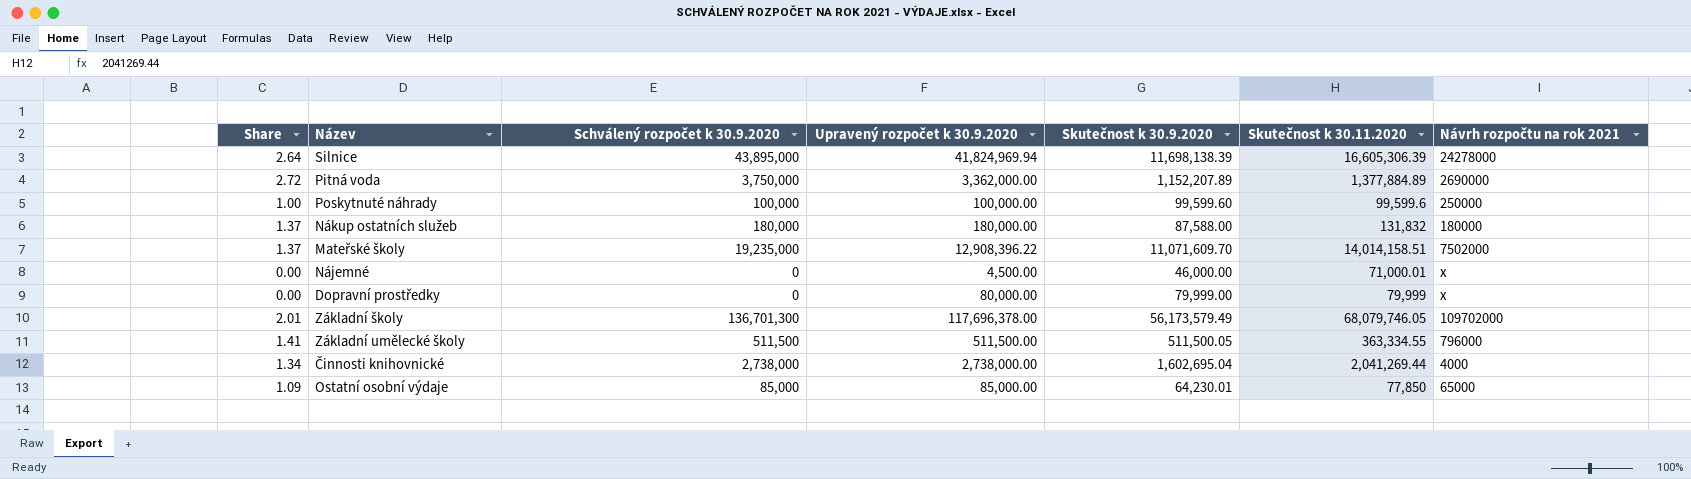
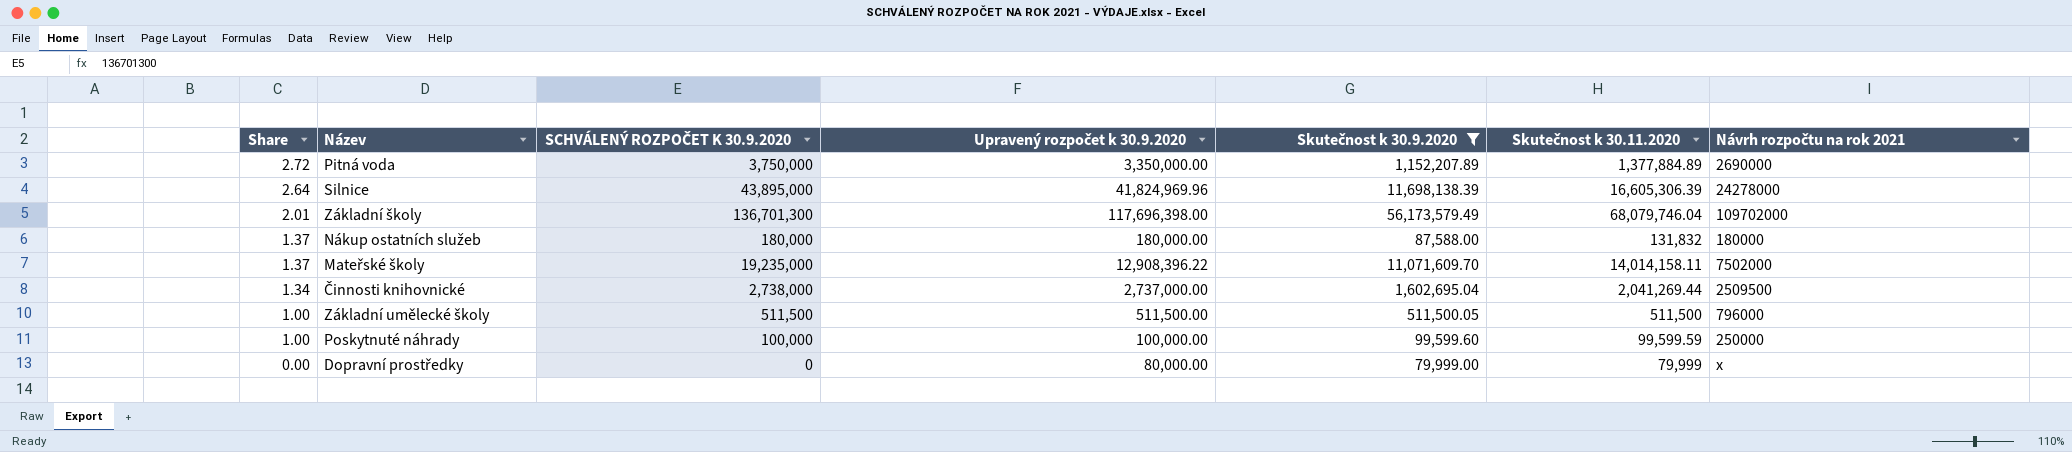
filter: none -> Skutečnost k 30.9.2020 >= 79,999.00
row order: none -> Share descending
column name: Schválený rozpočet k 30.9.2020 -> SCHVÁLENÝ ROZPOČET K 30.9.2020
Pitná voda | Upravený rozpočet k 30.9.2020: 3,362,000.00 -> 3,350,000.00
Silnice | Upravený rozpočet k 30.9.2020: 41,824,969.94 -> 41,824,969.96
Základní školy | Upravený rozpočet k 30.9.2020: 117,696,378.00 -> 117,696,398.00
Základní školy | Skutečnost k 30.11.2020: 68,079,746.05 -> 68,079,746.04
Mateřské školy | Skutečnost k 30.11.2020: 14,014,158.51 -> 14,014,158.11
Činnosti knihovnické | Upravený rozpočet k 30.9.2020: 2,738,000.00 -> 2,737,000.00
Činnosti knihovnické | Návrh rozpočtu na rok 2021: 4000 -> 2509500
Základní umělecké školy | Share: 1.41 -> 1.00
Základní umělecké školy | Skutečnost k 30.11.2020: 363,334.55 -> 511,500
Poskytnuté náhrady | Skutečnost k 30.11.2020: 99,599.6 -> 99,599.59

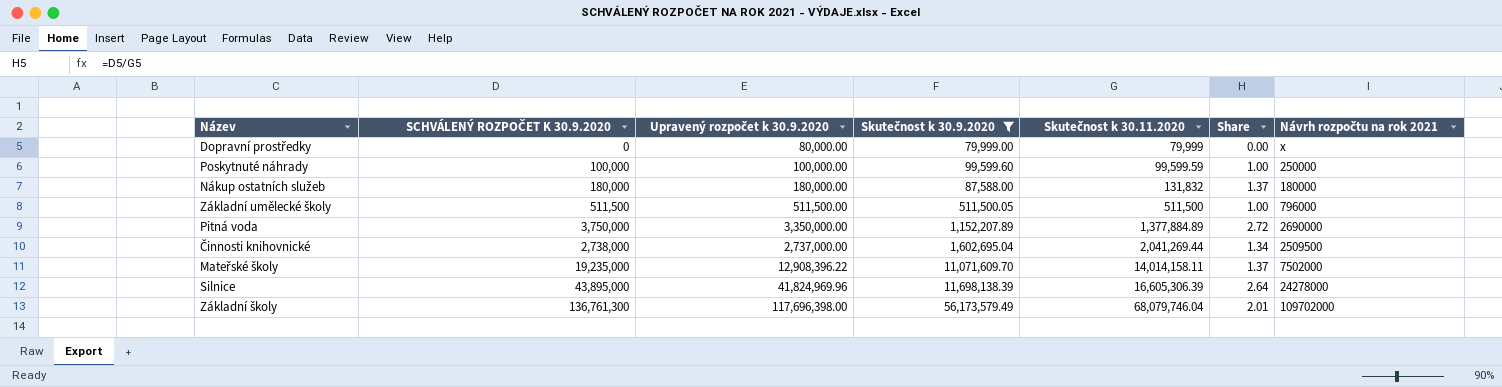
row order: Share descending -> Skutečnost k 30.11.2020 ascending
column Share | position: 1 -> 6
Základní školy | SCHVÁLENÝ ROZPOČET K 30.9.2020: 136,701,300 -> 136,761,300

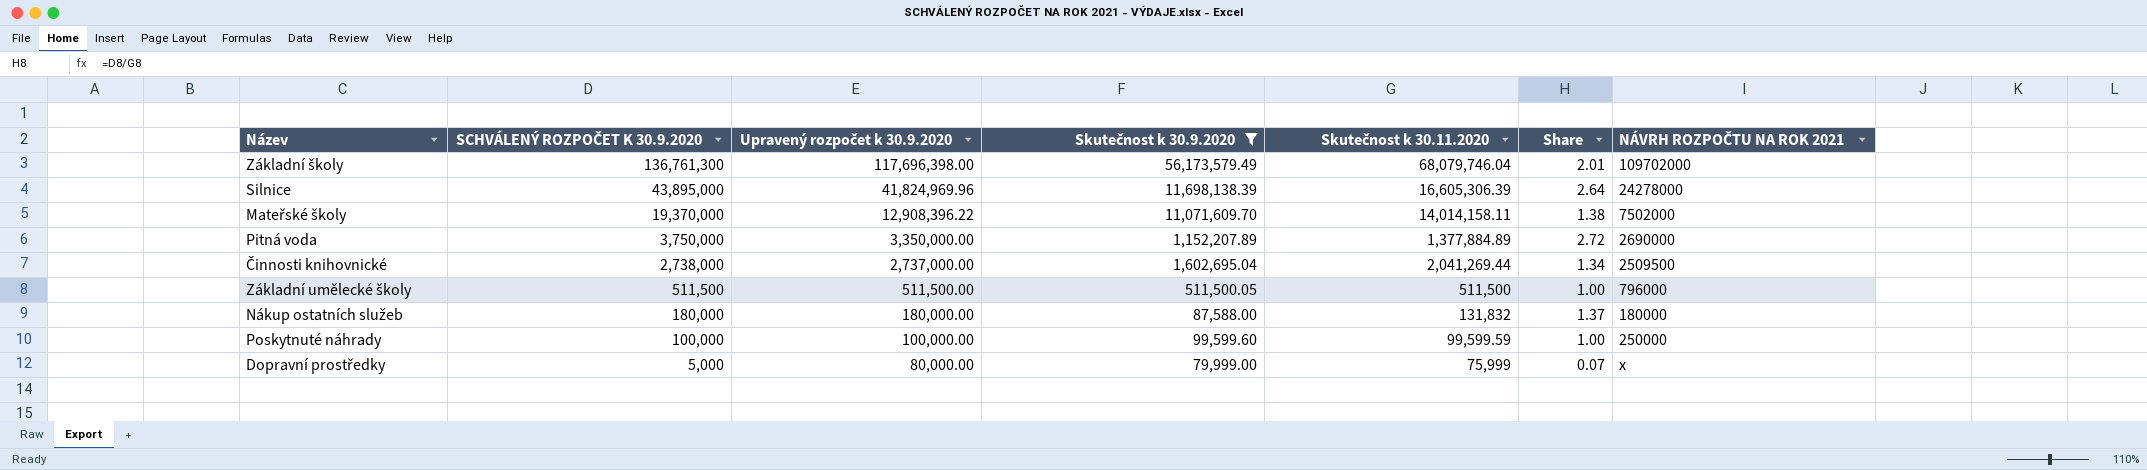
row order: Skutečnost k 30.11.2020 ascending -> SCHVÁLENÝ ROZPOČET K 30.9.2020 descending
column name: Návrh rozpočtu na rok 2021 -> NÁVRH ROZPOČTU NA ROK 2021
Mateřské školy | SCHVÁLENÝ ROZPOČET K 30.9.2020: 19,235,000 -> 19,370,000
Mateřské školy | Share: 1.37 -> 1.38
Dopravní prostředky | SCHVÁLENÝ ROZPOČET K 30.9.2020: 0 -> 5,000
Dopravní prostředky | Skutečnost k 30.11.2020: 79,999 -> 75,999
Dopravní prostředky | Share: 0.00 -> 0.07

